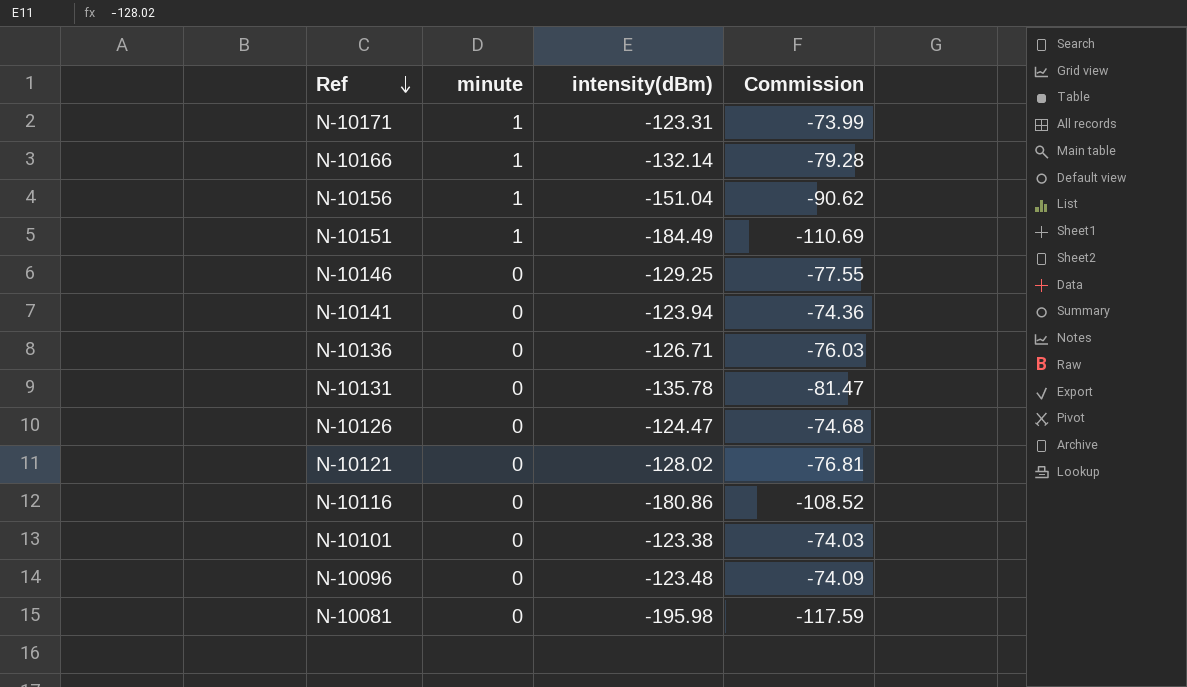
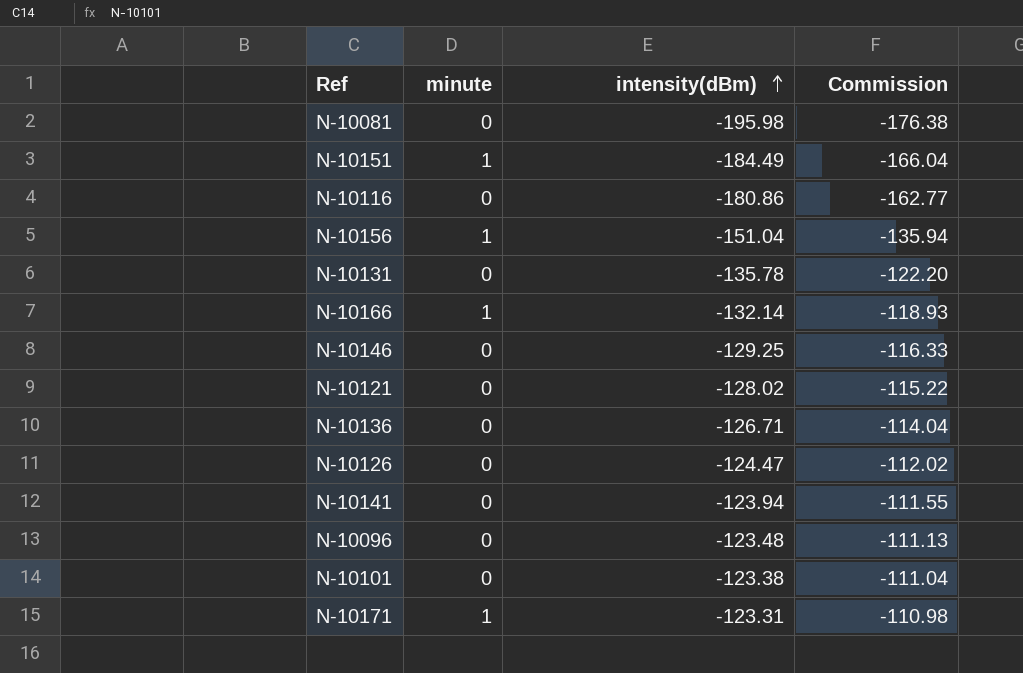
row order: Ref descending -> intensity(dBm) ascending
column Commission | formula: [intensity(dBm)] * 0.6 -> [intensity(dBm)] * 0.9

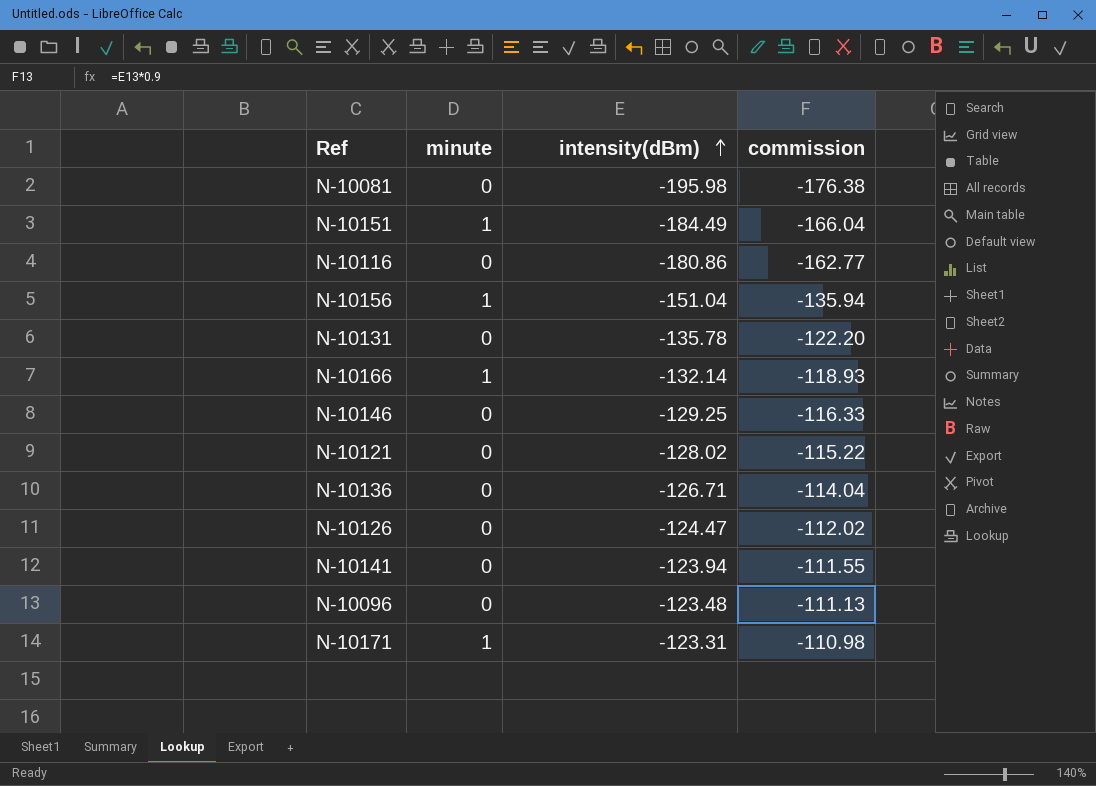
column name: Commission -> commission
row N-10101: 0 | -123.38 | -111.04 -> none

